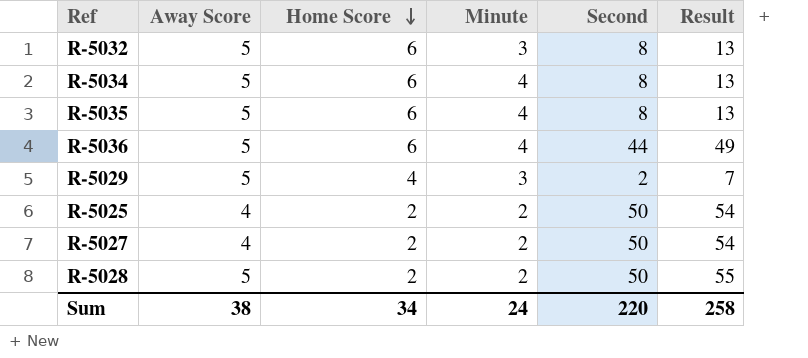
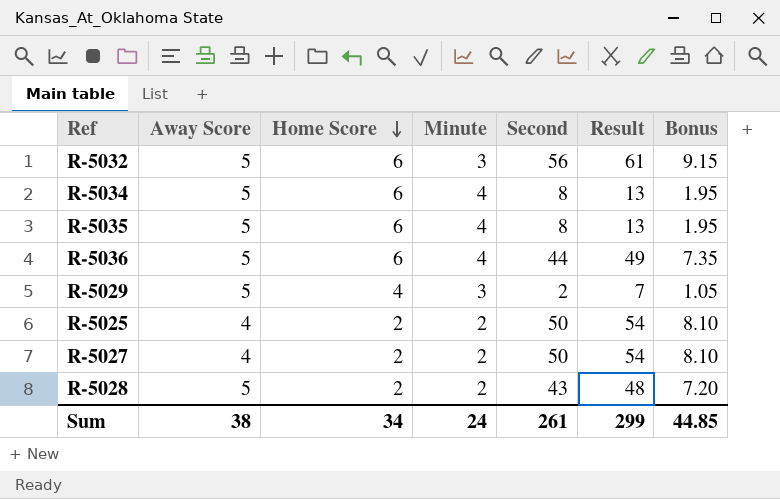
column Bonus | formula: none -> [Result] * 0.15
R-5032 | Second: 8 -> 56
R-5032 | Result: 13 -> 61
R-5028 | Second: 50 -> 43
R-5028 | Result: 55 -> 48
Sum | Second: 220 -> 261
Sum | Result: 258 -> 299

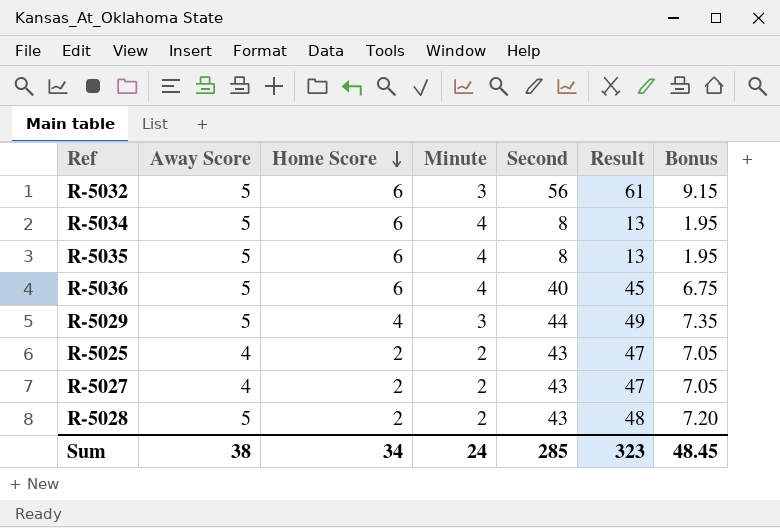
R-5036 | Second: 44 -> 40
R-5036 | Result: 49 -> 45
R-5036 | Bonus: 7.35 -> 6.75
R-5029 | Second: 2 -> 44
R-5029 | Result: 7 -> 49
R-5029 | Bonus: 1.05 -> 7.35
R-5025 | Second: 50 -> 43
R-5025 | Result: 54 -> 47
R-5025 | Bonus: 8.10 -> 7.05
R-5027 | Second: 50 -> 43
R-5027 | Result: 54 -> 47
R-5027 | Bonus: 8.10 -> 7.05
Sum | Second: 261 -> 285
Sum | Result: 299 -> 323
Sum | Bonus: 44.85 -> 48.45

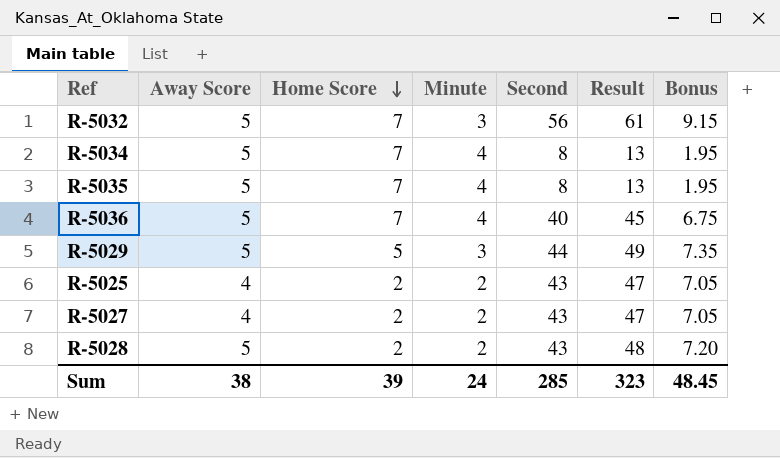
R-5032 | Home Score: 6 -> 7
R-5034 | Home Score: 6 -> 7
R-5035 | Home Score: 6 -> 7
R-5036 | Home Score: 6 -> 7
R-5029 | Home Score: 4 -> 5
Sum | Home Score: 34 -> 39

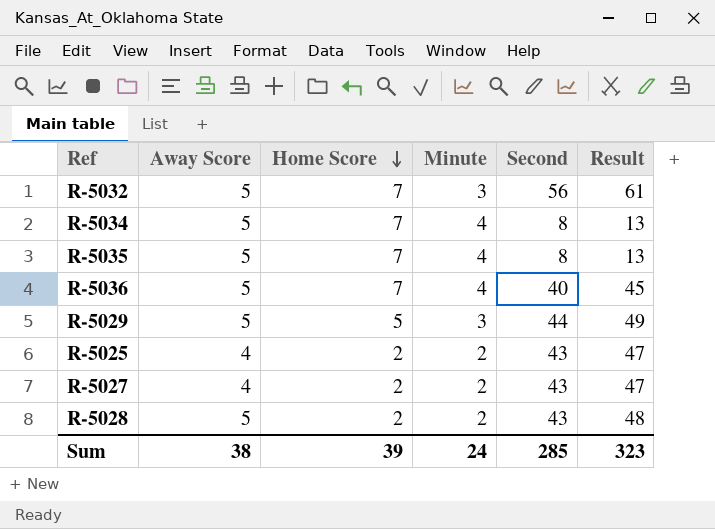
column Bonus | formula: [Result] * 0.15 -> none

